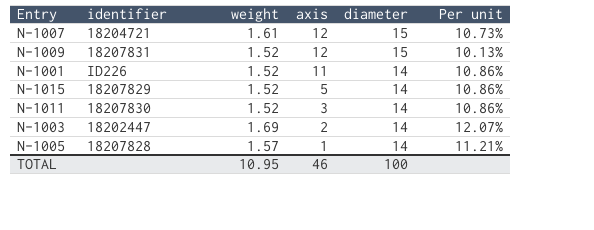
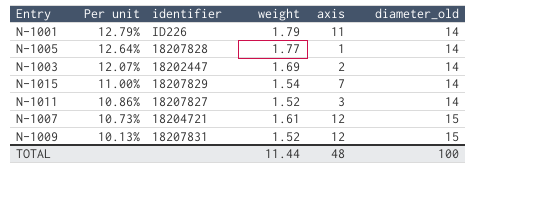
row order: axis descending -> Per unit descending
column Per unit | position: 6 -> 2
column name: diameter -> diameter_old
N-1001 | Per unit: 10.86% -> 12.79%
N-1001 | weight: 1.52 -> 1.79
N-1005 | Per unit: 11.21% -> 12.64%
N-1005 | weight: 1.57 -> 1.77
N-1015 | Per unit: 10.86% -> 11.00%
N-1015 | weight: 1.52 -> 1.54
N-1015 | axis: 5 -> 7
N-1011 | identifier: 18207830 -> 18207827
TOTAL | weight: 10.95 -> 11.44
TOTAL | axis: 46 -> 48

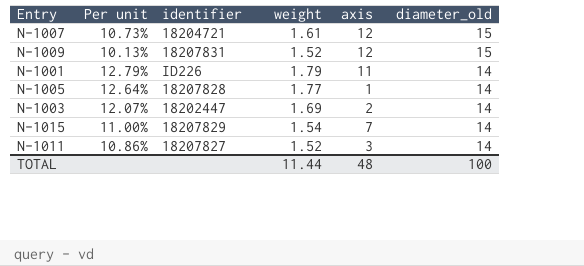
row order: Per unit descending -> diameter_old descending

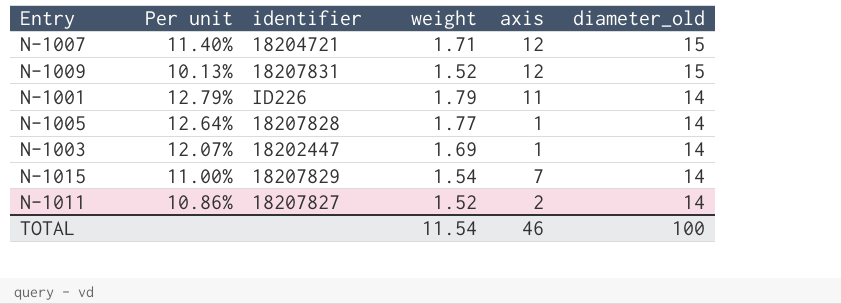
N-1007 | Per unit: 10.73% -> 11.40%
N-1007 | weight: 1.61 -> 1.71
N-1003 | axis: 2 -> 1
N-1011 | axis: 3 -> 2
TOTAL | weight: 11.44 -> 11.54
TOTAL | axis: 48 -> 46

